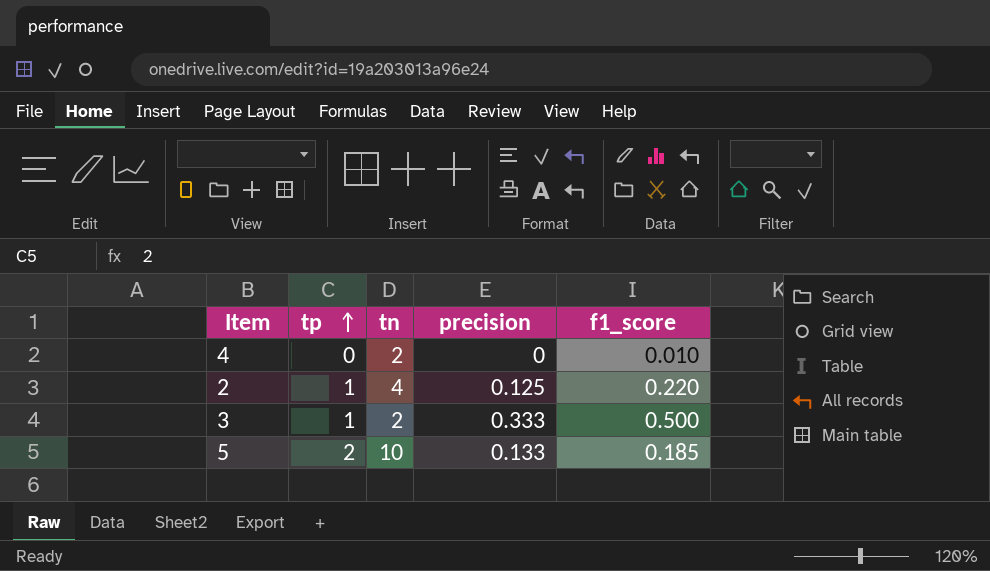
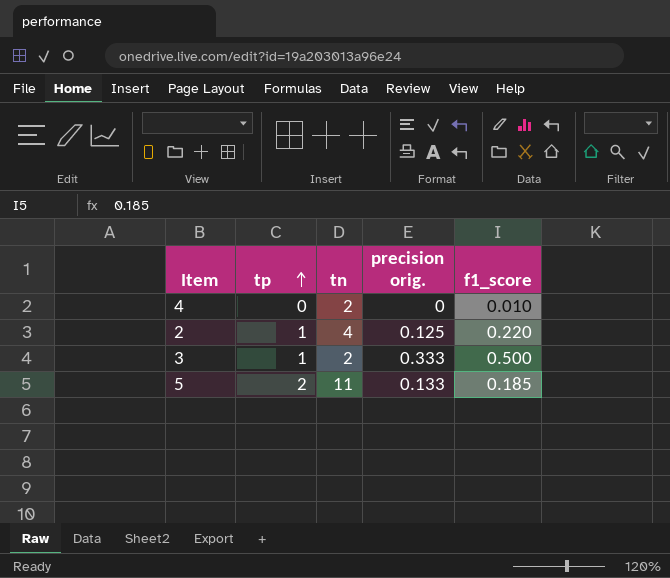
column name: precision -> precision orig.
5 | tn: 10 -> 11

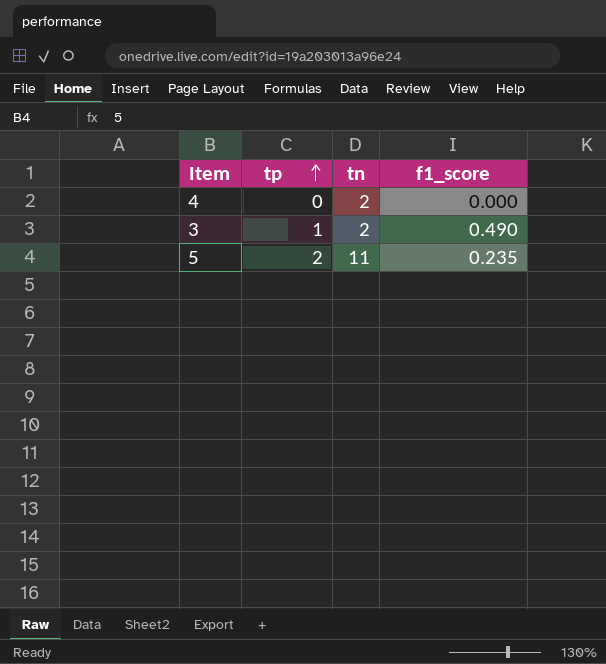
column precision orig. | position: 4 -> none
row 2: 1 | 4 | 0.125 | 0.220 -> none
4 | f1_score: 0.010 -> 0.000
3 | f1_score: 0.500 -> 0.490
5 | f1_score: 0.185 -> 0.235

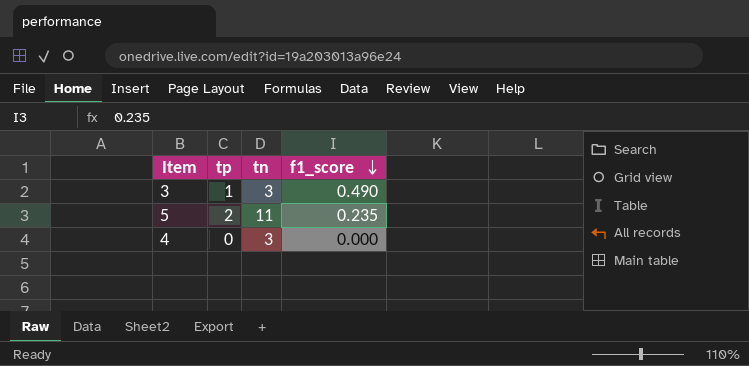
row order: tp ascending -> f1_score descending
3 | tn: 2 -> 3
4 | tn: 2 -> 3

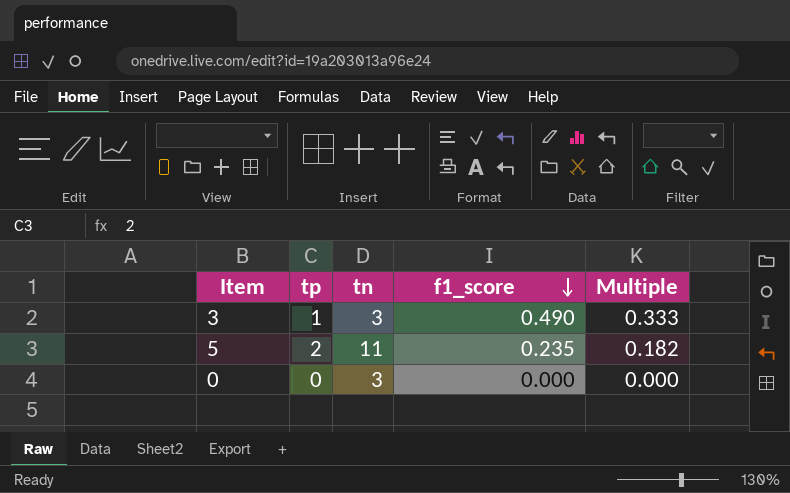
column Multiple | formula: none -> [tp] / [tn]
row 4: 0 | 3 | 0.000 -> none
row 0: none -> 0 | 3 | 0.000 | 0.000

